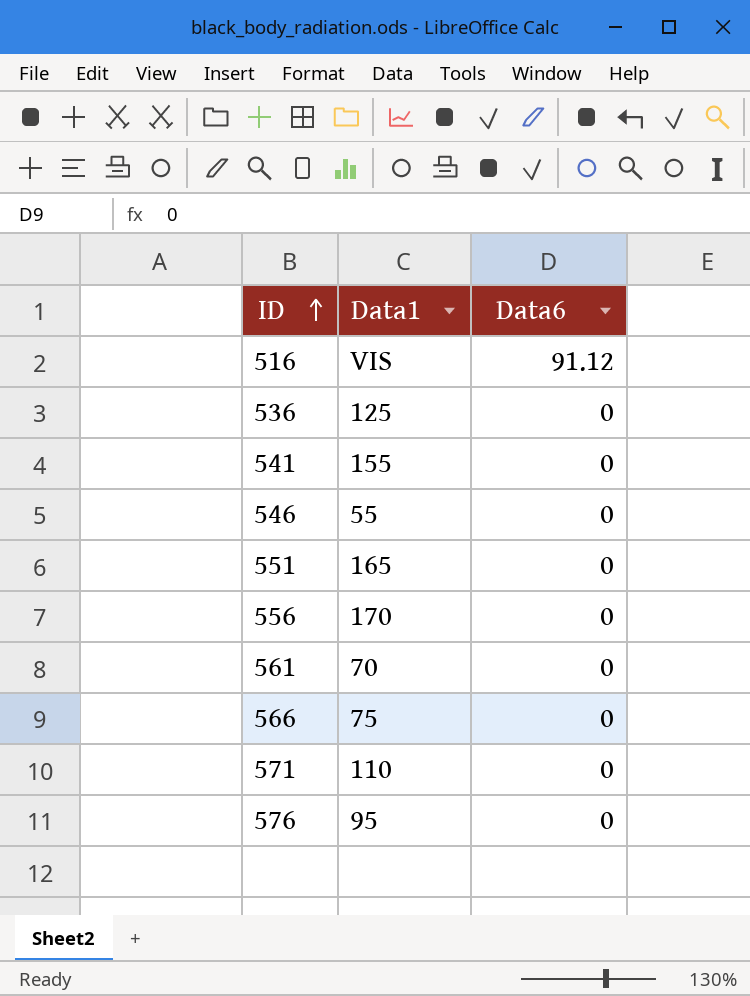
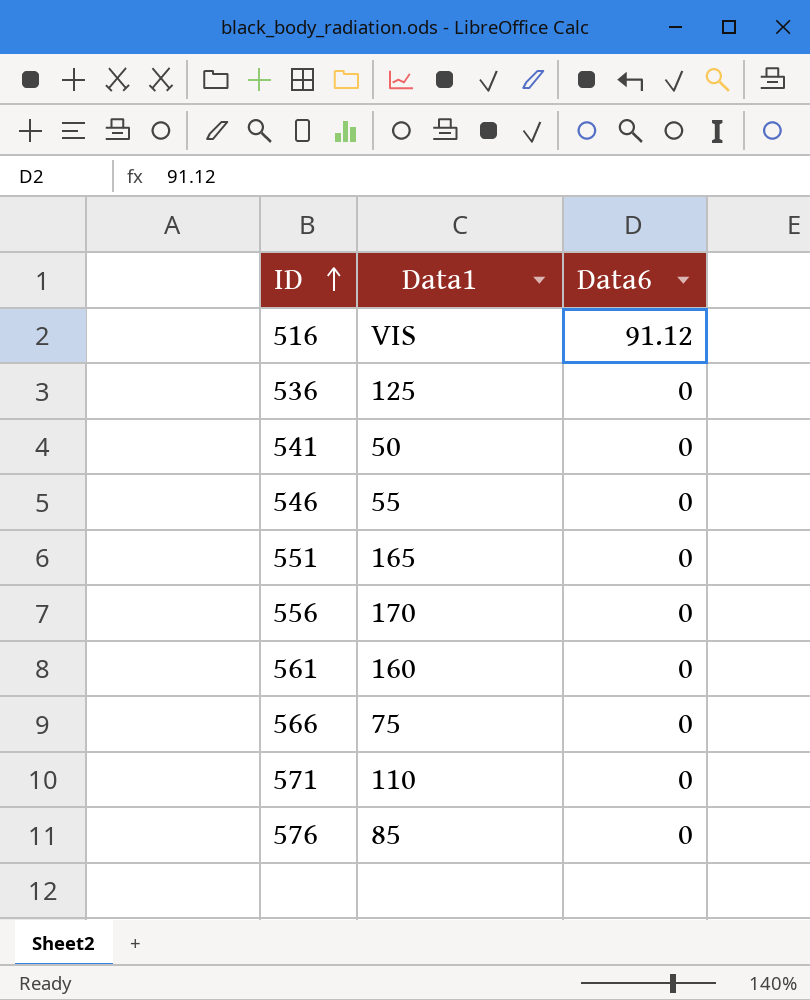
541 | Data1: 155 -> 50
561 | Data1: 70 -> 160
576 | Data1: 95 -> 85

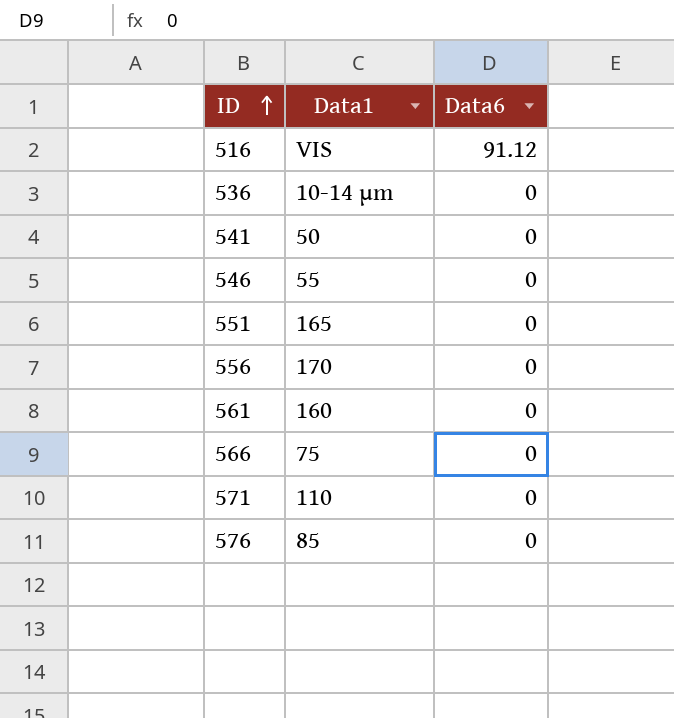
536 | Data1: 125 -> 10-14 µm

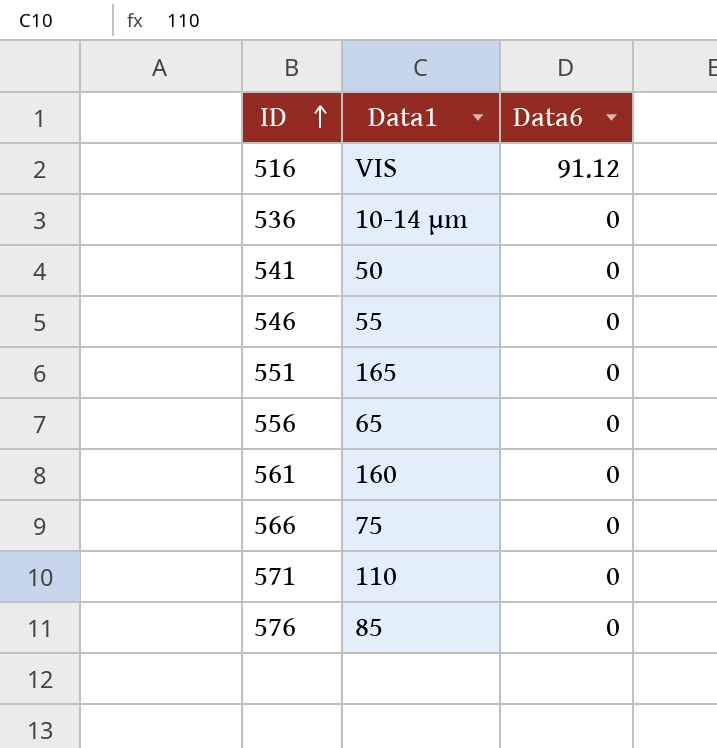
556 | Data1: 170 -> 65

